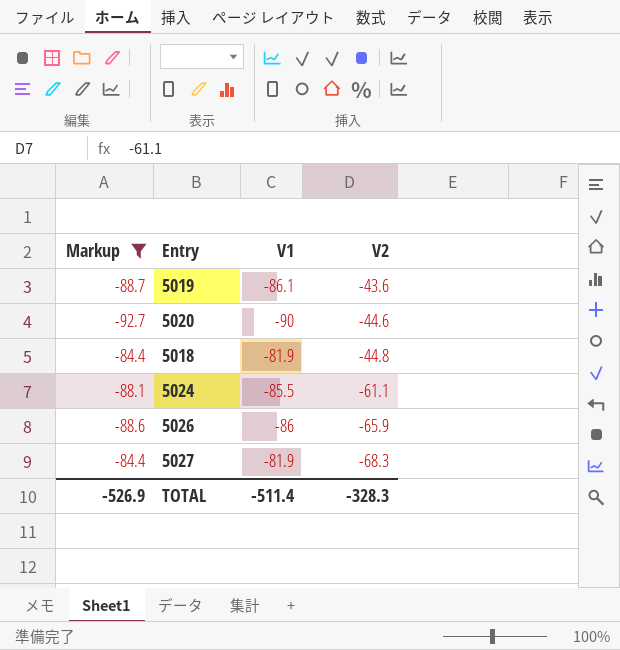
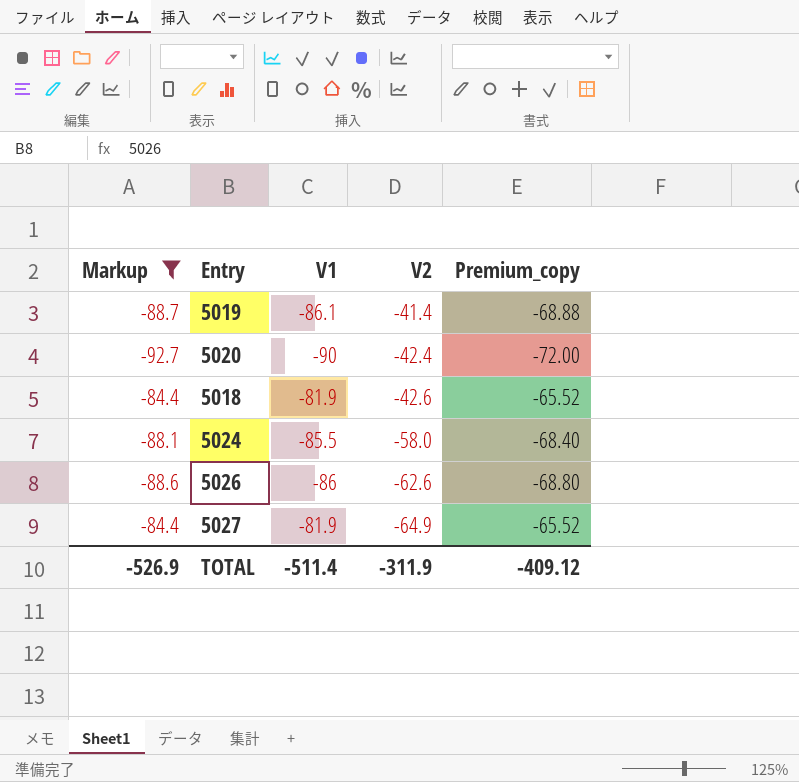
column Premium_copy | formula: none -> [V1] * 0.8
5019 | V2: -43.6 -> -41.4
5020 | V2: -44.6 -> -42.4
5018 | V2: -44.8 -> -42.6
5024 | V2: -61.1 -> -58.0
5026 | V2: -65.9 -> -62.6
5027 | V2: -68.3 -> -64.9
TOTAL | V2: -328.3 -> -311.9

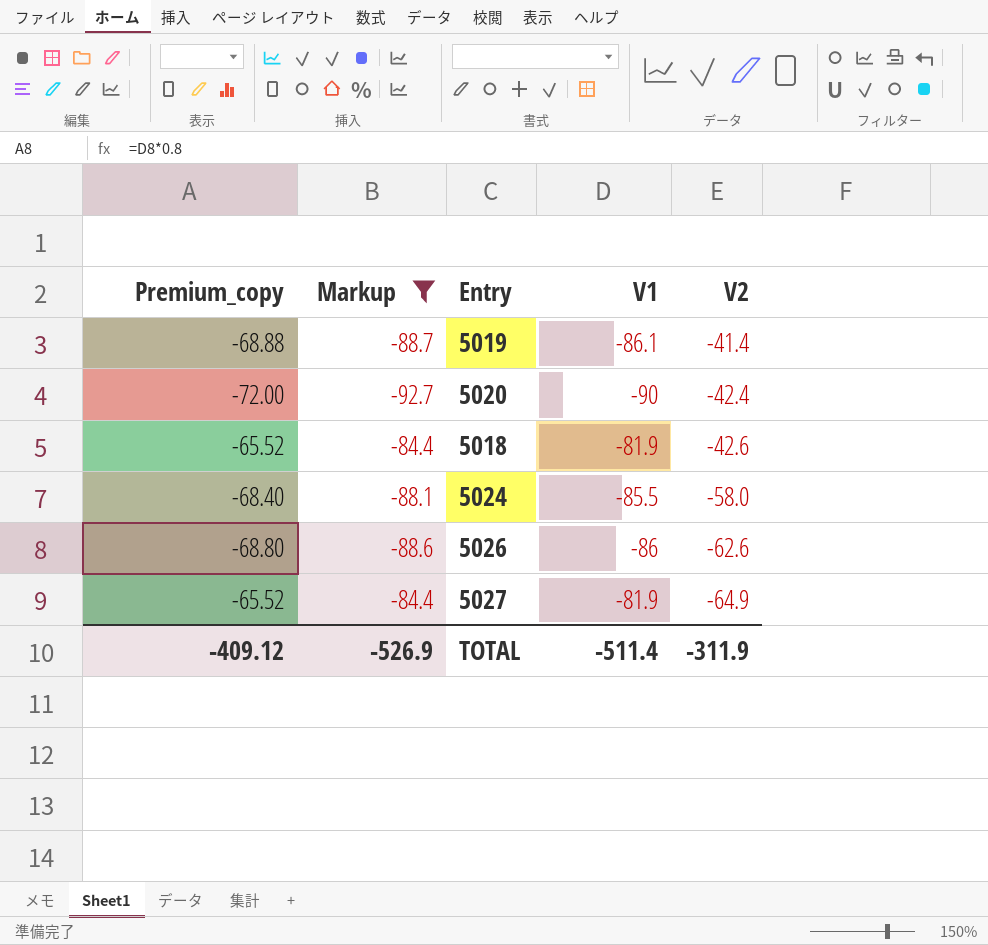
column Premium_copy | position: 5 -> 1

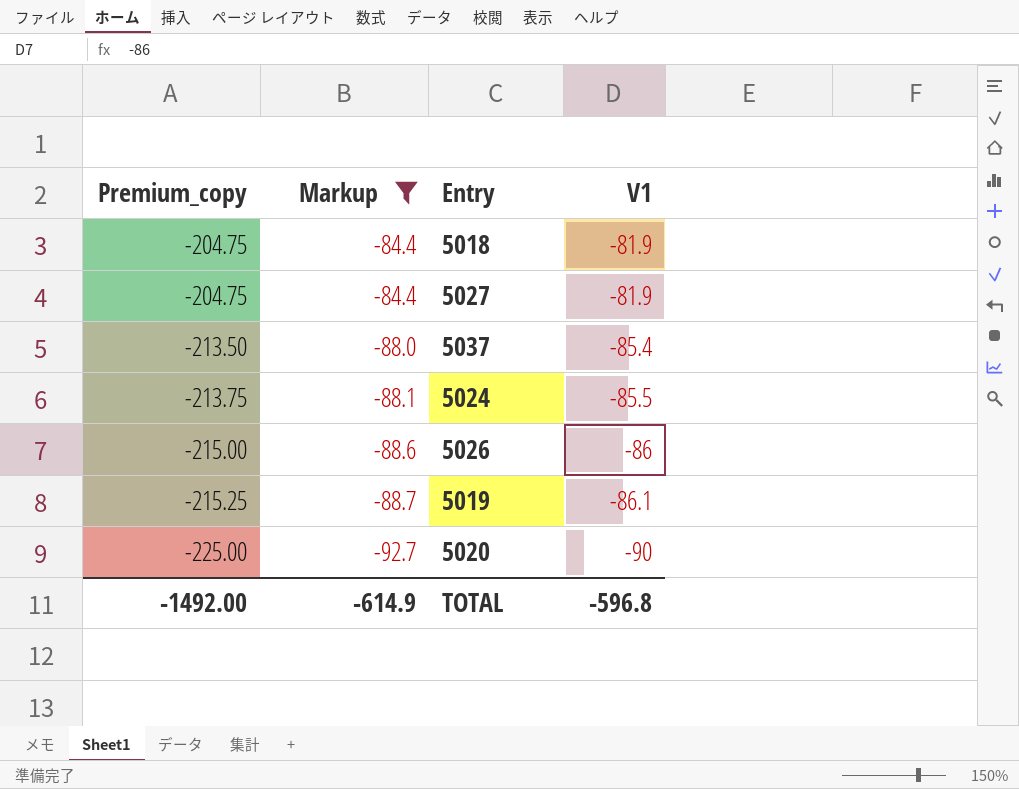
row order: V2 descending -> Premium_copy descending
column V2 | position: 5 -> none
column Premium_copy | formula: [V1] * 0.8 -> [V1] * 2.5
row 5037: none -> -213.50 | -88.0 | -85.4
TOTAL | Premium_copy: -409.12 -> -1492.00
TOTAL | Markup: -526.9 -> -614.9
TOTAL | V1: -511.4 -> -596.8

